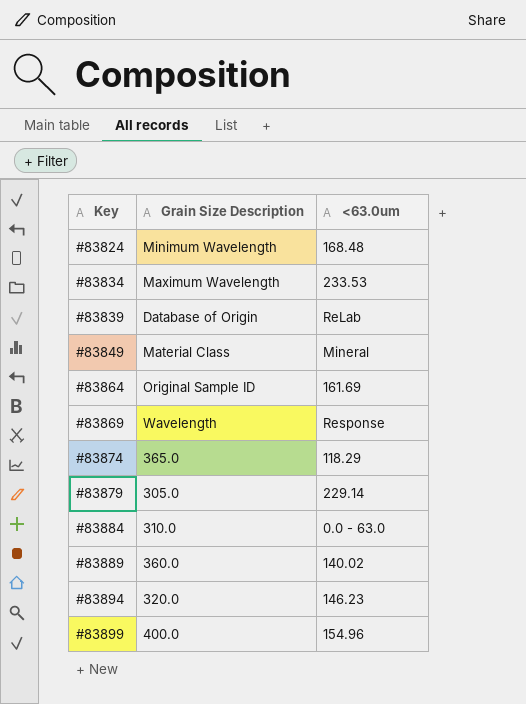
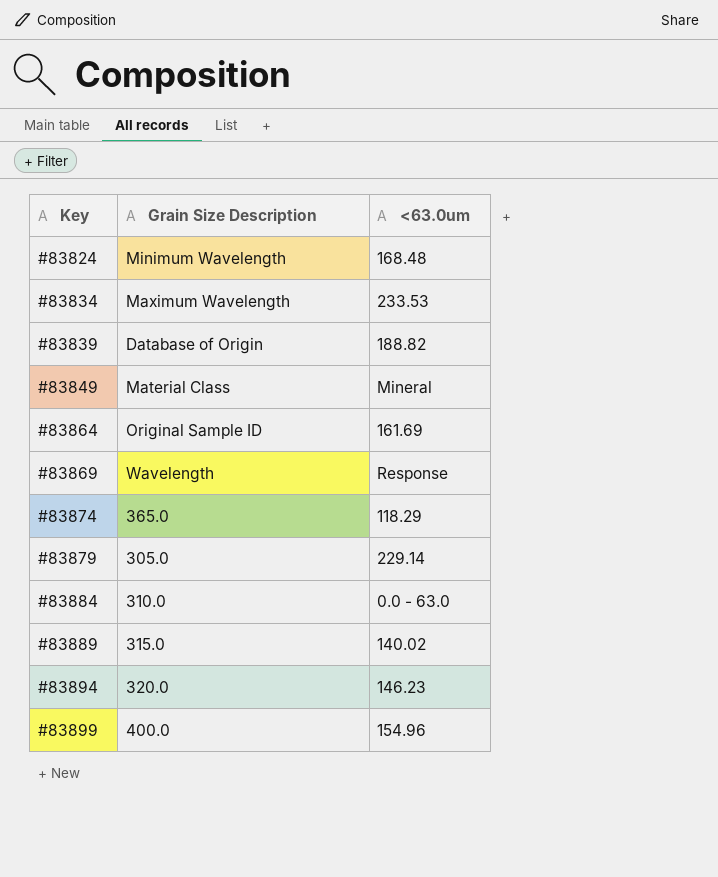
#83839 | <63.0um: ReLab -> 188.82
#83889 | Grain Size Description: 360.0 -> 315.0

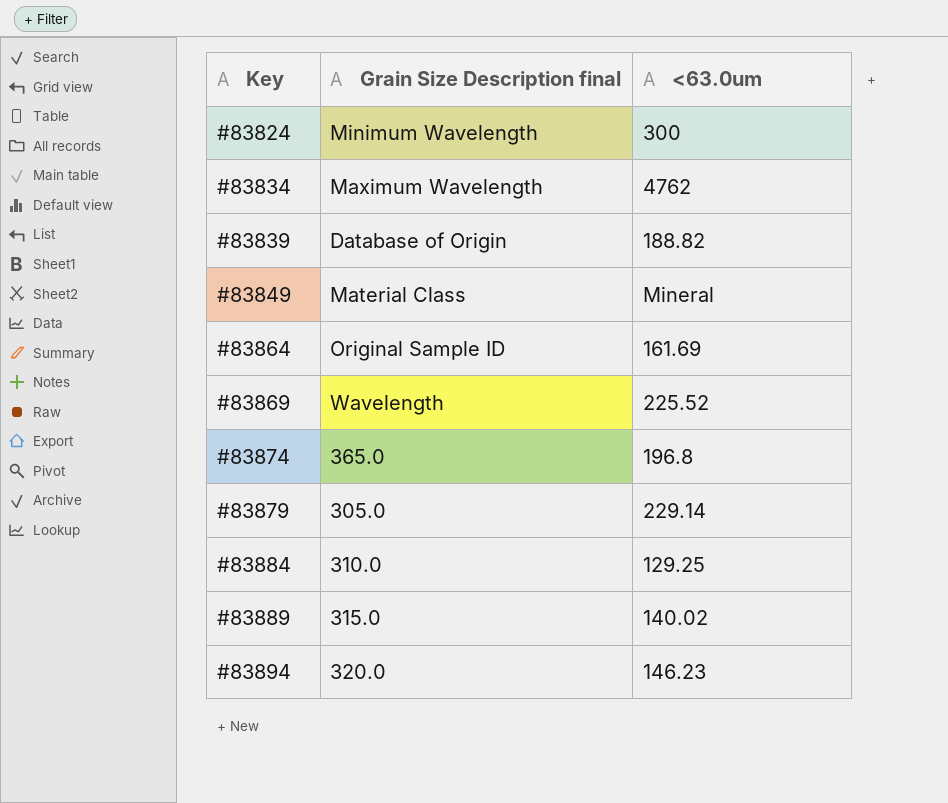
column name: Grain Size Description -> Grain Size Description final
row #83899: 400.0 | 154.96 -> none
#83824 | <63.0um: 168.48 -> 300
#83834 | <63.0um: 233.53 -> 4762
#83869 | <63.0um: Response -> 225.52
#83874 | <63.0um: 118.29 -> 196.8
#83884 | <63.0um: 0.0 - 63.0 -> 129.25

